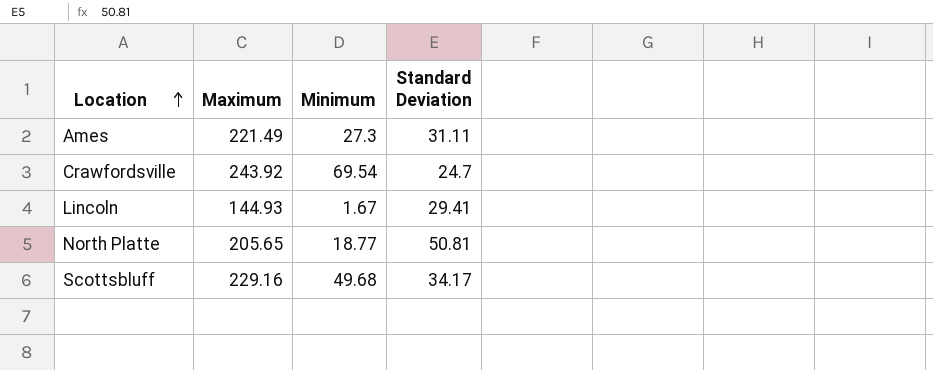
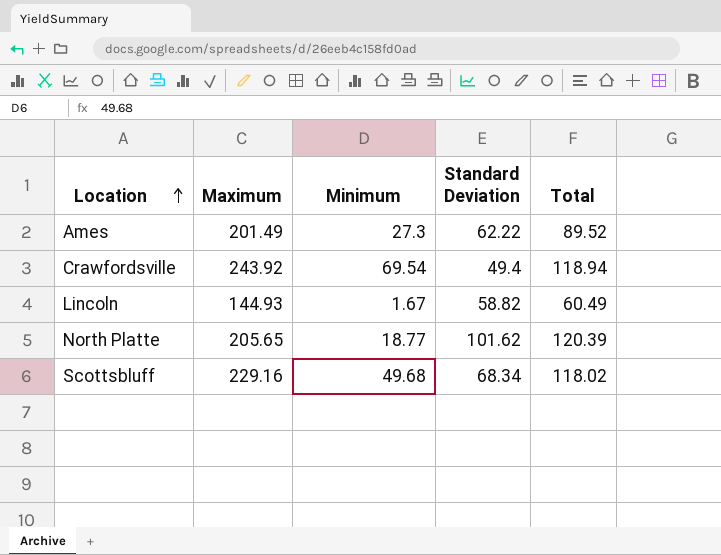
column Total | formula: none -> [Minimum] + [Standard Deviation]
Ames | Maximum: 221.49 -> 201.49
Ames | Standard Deviation: 31.11 -> 62.22
Crawfordsville | Standard Deviation: 24.7 -> 49.4
Lincoln | Standard Deviation: 29.41 -> 58.82
North Platte | Standard Deviation: 50.81 -> 101.62
Scottsbluff | Standard Deviation: 34.17 -> 68.34

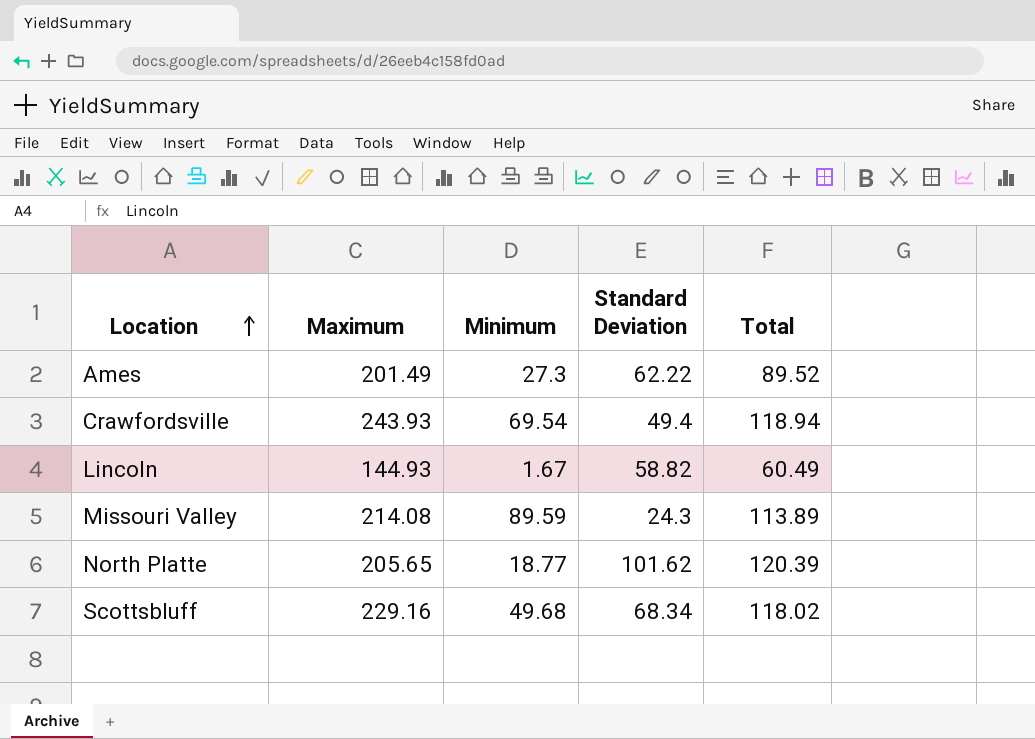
Crawfordsville | Maximum: 243.92 -> 243.93
row Missouri Valley: none -> 214.08 | 89.59 | 24.3 | 113.89

